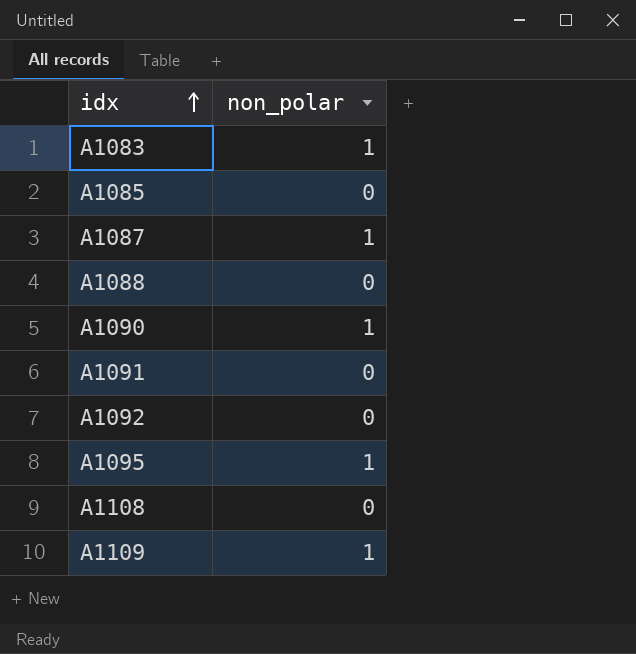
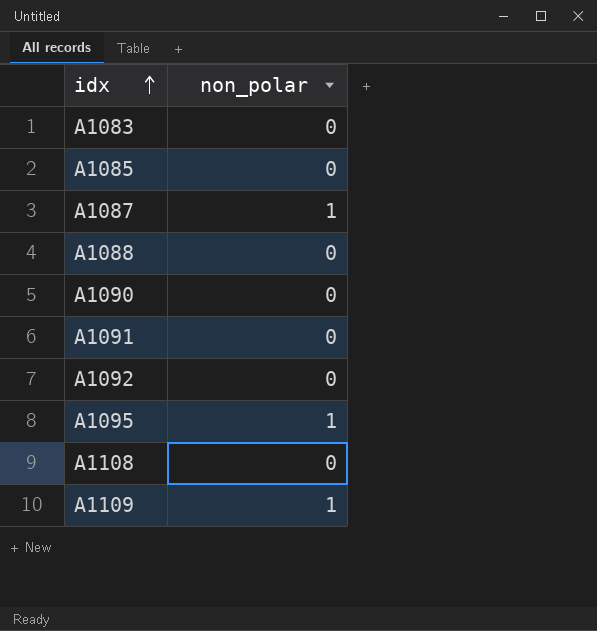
A1083 | non_polar: 1 -> 0
A1090 | non_polar: 1 -> 0

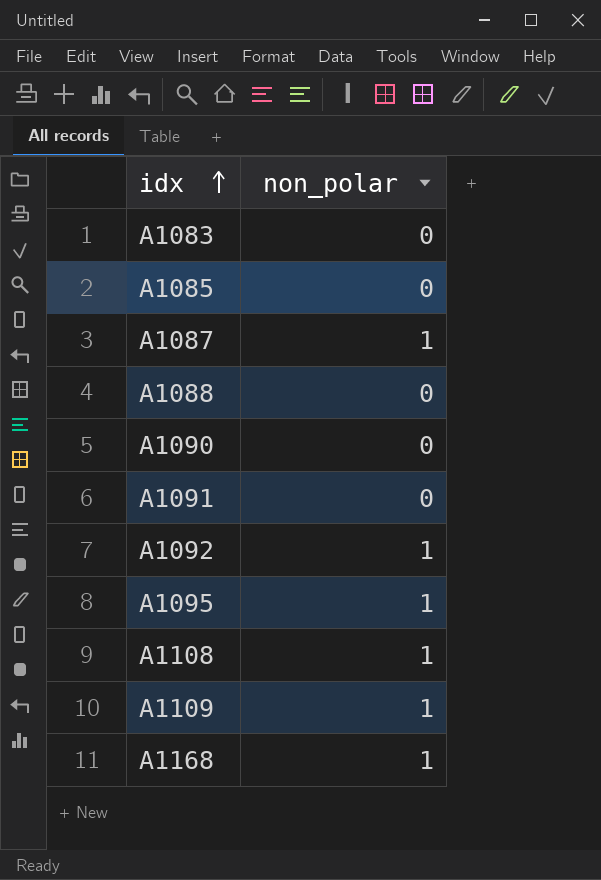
A1092 | non_polar: 0 -> 1
A1108 | non_polar: 0 -> 1
row A1168: none -> 1

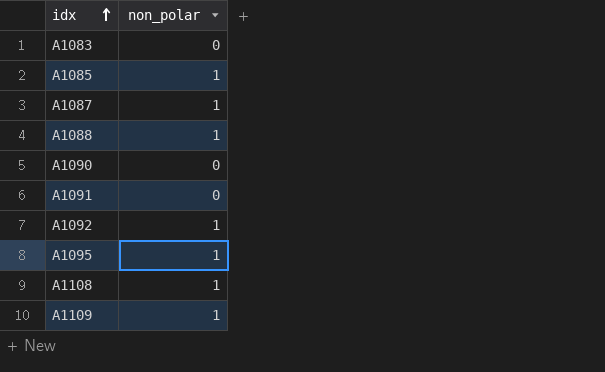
row A1168: 1 -> none
A1085 | non_polar: 0 -> 1
A1088 | non_polar: 0 -> 1

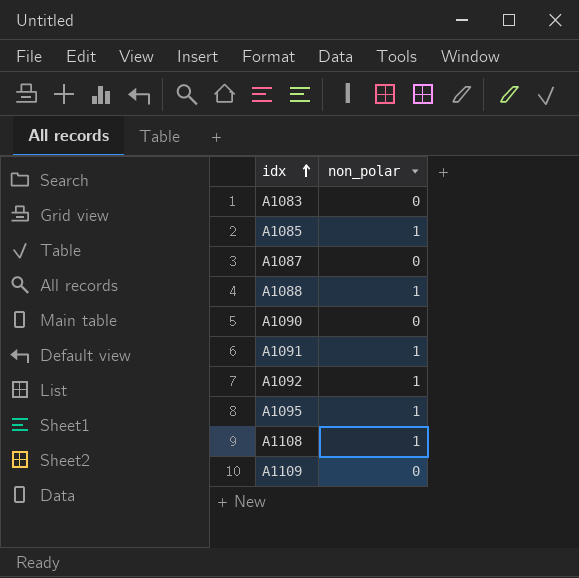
A1087 | non_polar: 1 -> 0
A1091 | non_polar: 0 -> 1
A1109 | non_polar: 1 -> 0

